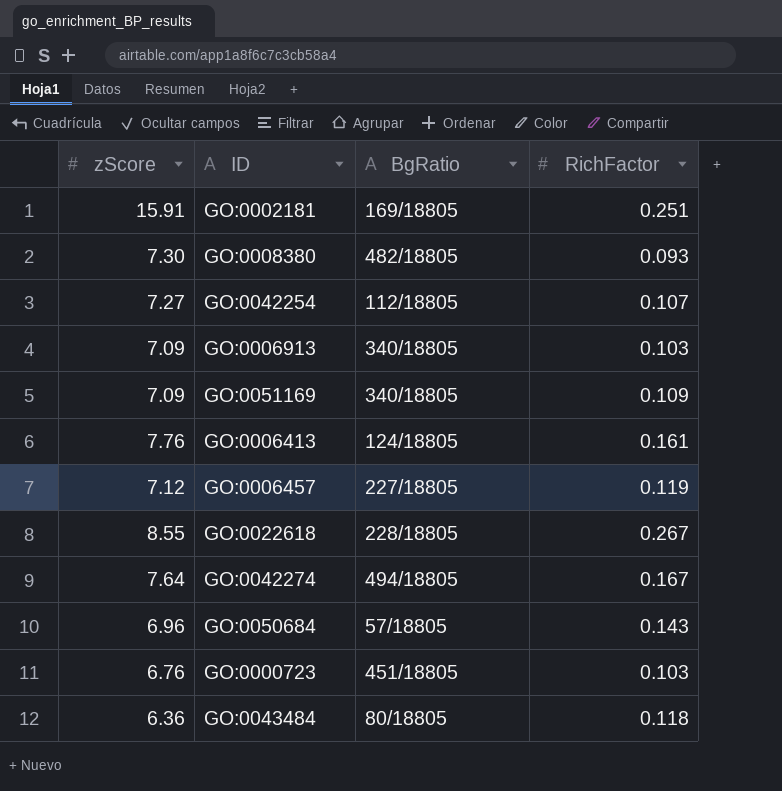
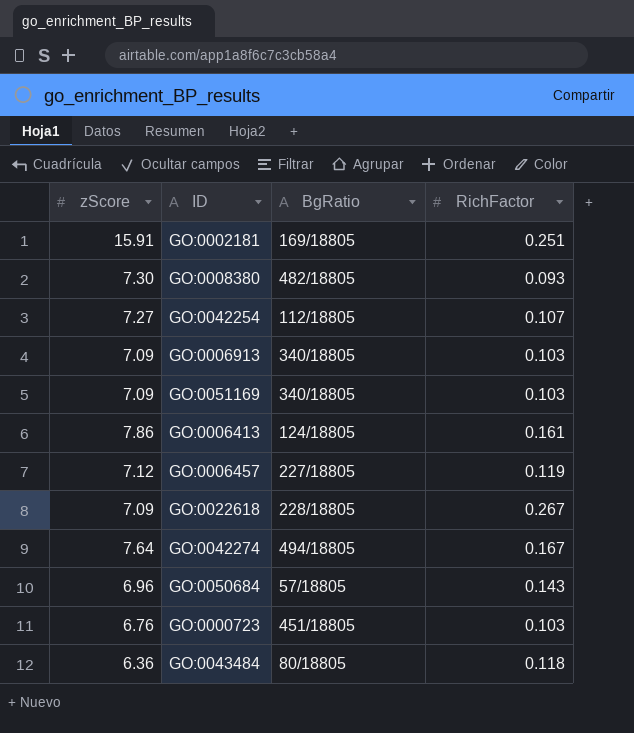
GO:0051169 | RichFactor: 0.109 -> 0.103
GO:0006413 | zScore: 7.76 -> 7.86
GO:0022618 | zScore: 8.55 -> 7.09

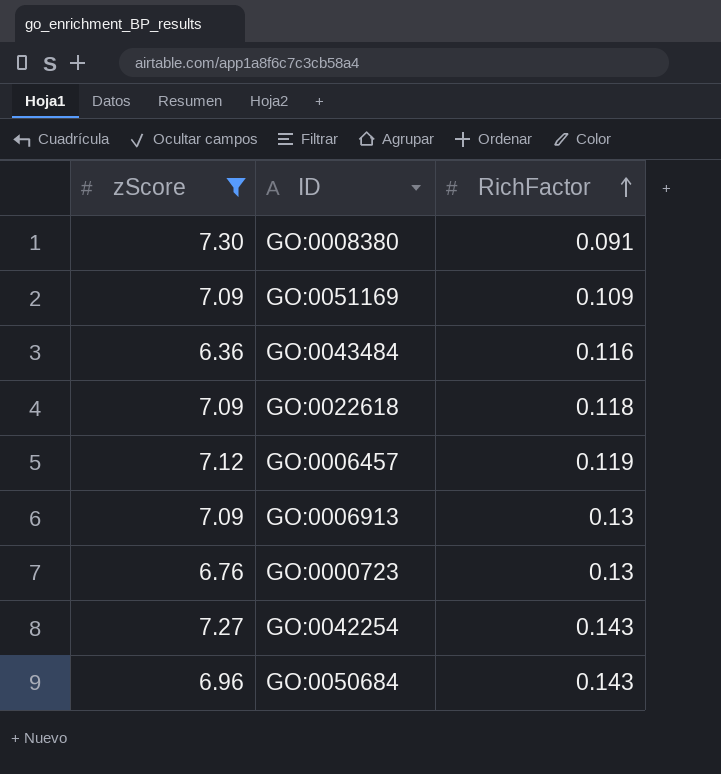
filter: none -> zScore <= 7.30
row order: none -> RichFactor ascending
column BgRatio | position: 3 -> none
GO:0008380 | RichFactor: 0.093 -> 0.091
GO:0051169 | RichFactor: 0.103 -> 0.109
GO:0043484 | RichFactor: 0.118 -> 0.116
GO:0022618 | RichFactor: 0.267 -> 0.118
GO:0006913 | RichFactor: 0.103 -> 0.13
GO:0000723 | RichFactor: 0.103 -> 0.13
GO:0042254 | RichFactor: 0.107 -> 0.143

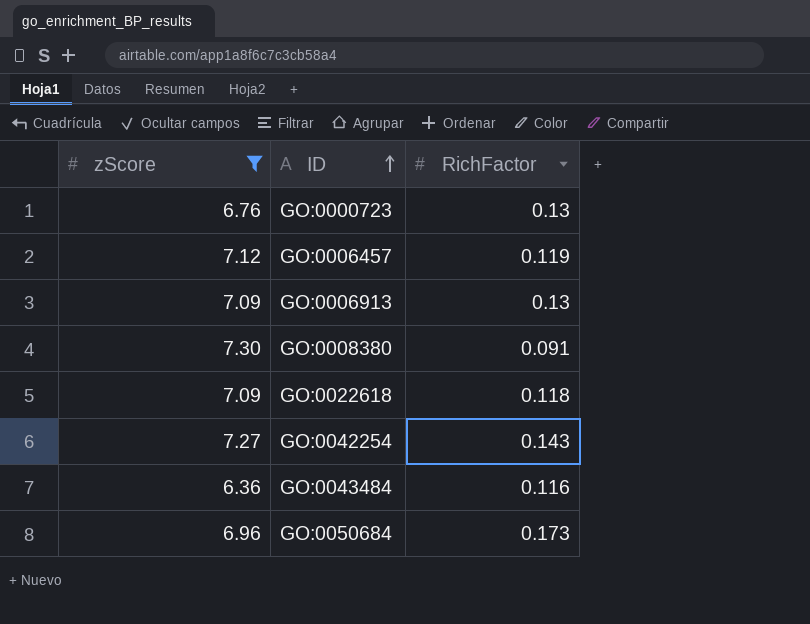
row order: RichFactor ascending -> ID ascending
row GO:0051169: 7.09 | 0.109 -> none
GO:0050684 | RichFactor: 0.143 -> 0.173

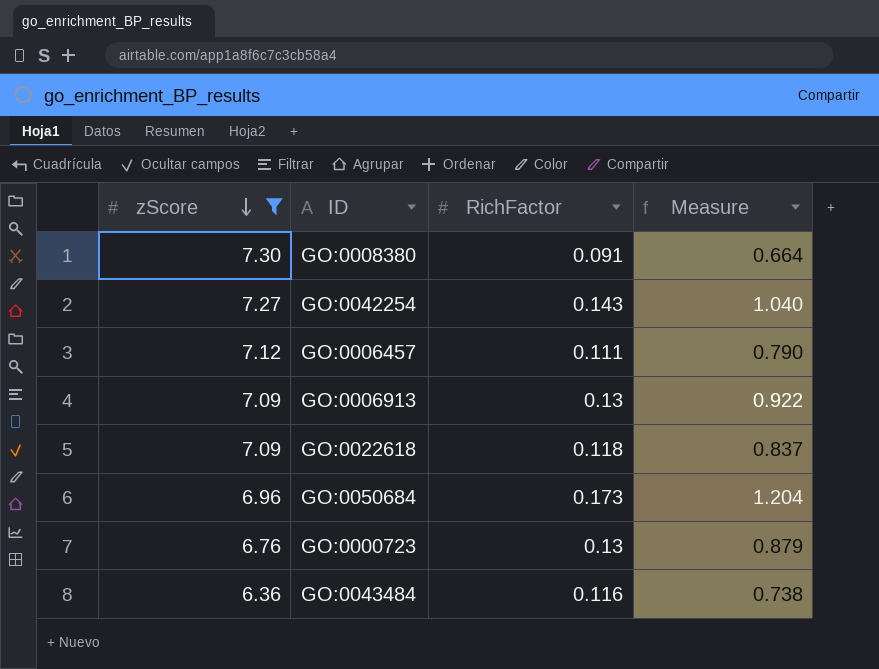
row order: ID ascending -> zScore descending
column Measure | formula: none -> [zScore] * [RichFactor]
GO:0006457 | RichFactor: 0.119 -> 0.111

